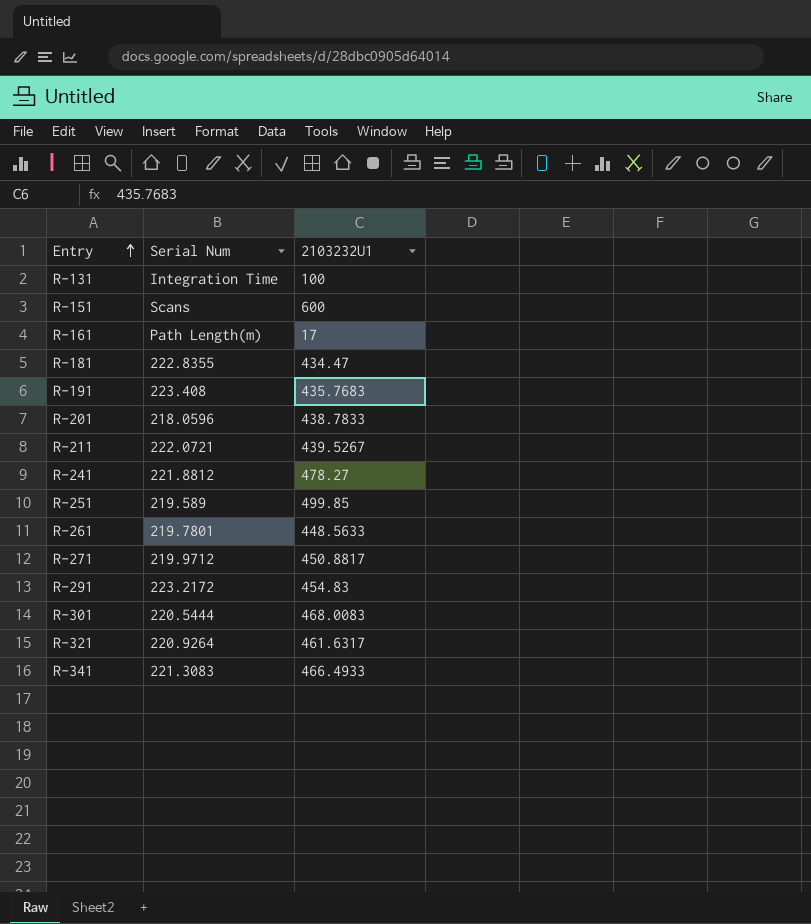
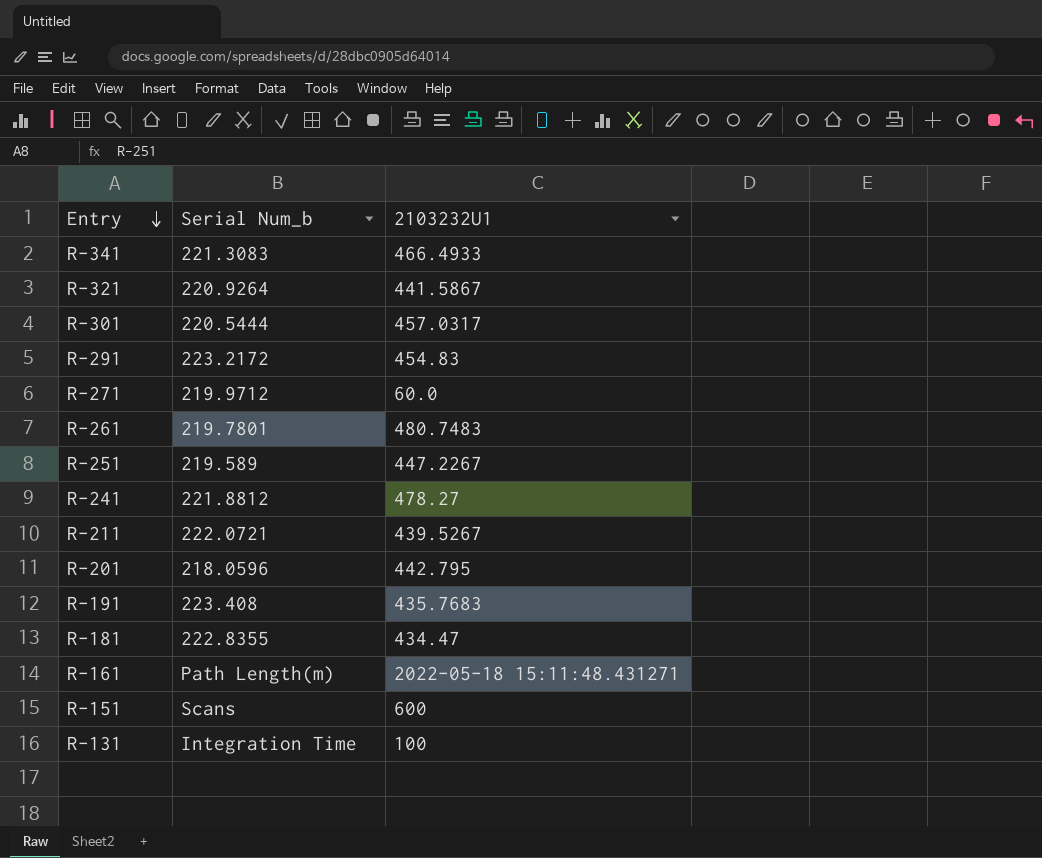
row order: Entry ascending -> Entry descending
column name: Serial Num -> Serial Num_b
R-321 | 2103232U1: 461.6317 -> 441.5867
R-301 | 2103232U1: 468.0083 -> 457.0317
R-271 | 2103232U1: 450.8817 -> 60.0
R-261 | 2103232U1: 448.5633 -> 480.7483
R-251 | 2103232U1: 499.85 -> 447.2267
R-201 | 2103232U1: 438.7833 -> 442.795
R-161 | 2103232U1: 17 -> 2022-05-18 15:11:48.431271

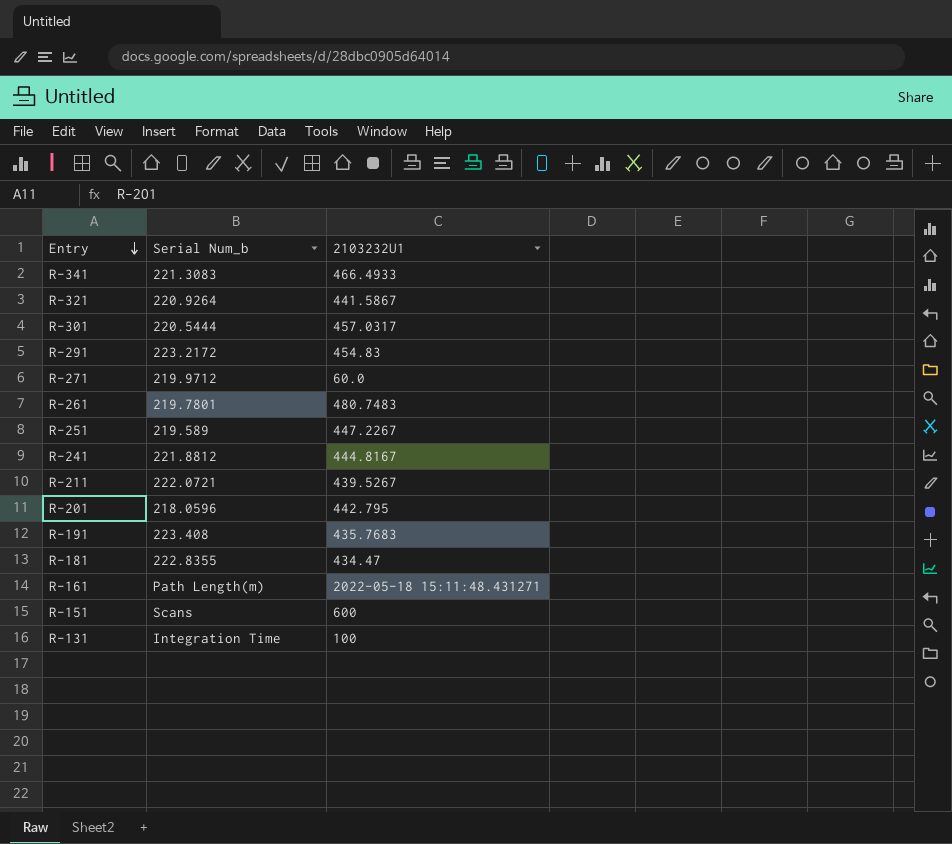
R-241 | 2103232U1: 478.27 -> 444.8167

